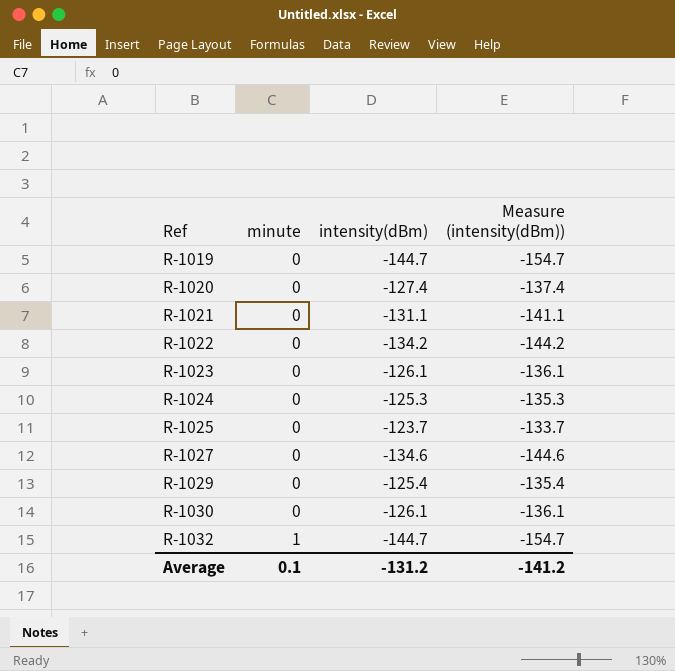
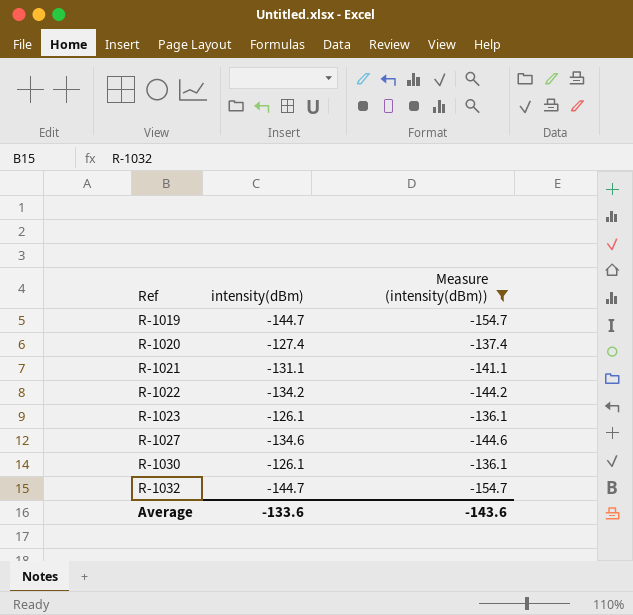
filter: none -> Measure (intensity(dBm)) <= -136.1
column minute | position: 2 -> none
Average | intensity(dBm): -131.2 -> -133.6
Average | Measure (intensity(dBm)): -141.2 -> -143.6

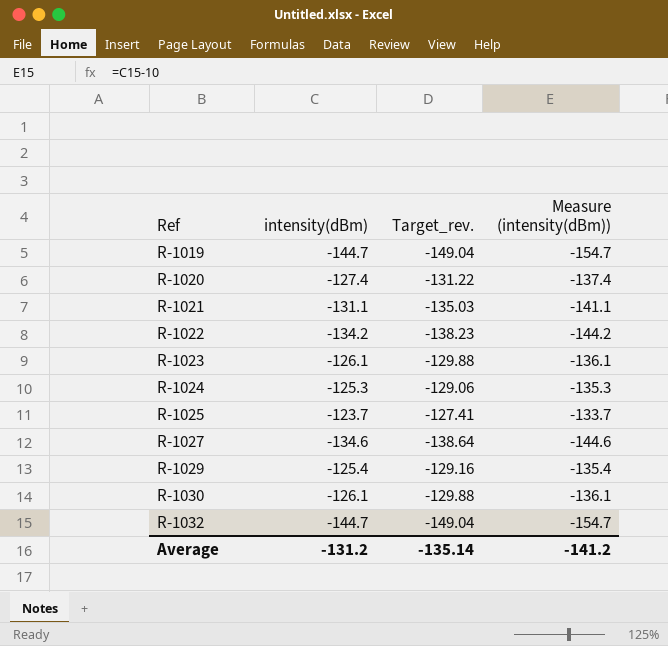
filter: Measure (intensity(dBm)) <= -136.1 -> none
column Target_rev. | formula: none -> [intensity(dBm)] * 1.03
Average | intensity(dBm): -133.6 -> -131.2
Average | Measure (intensity(dBm)): -143.6 -> -141.2

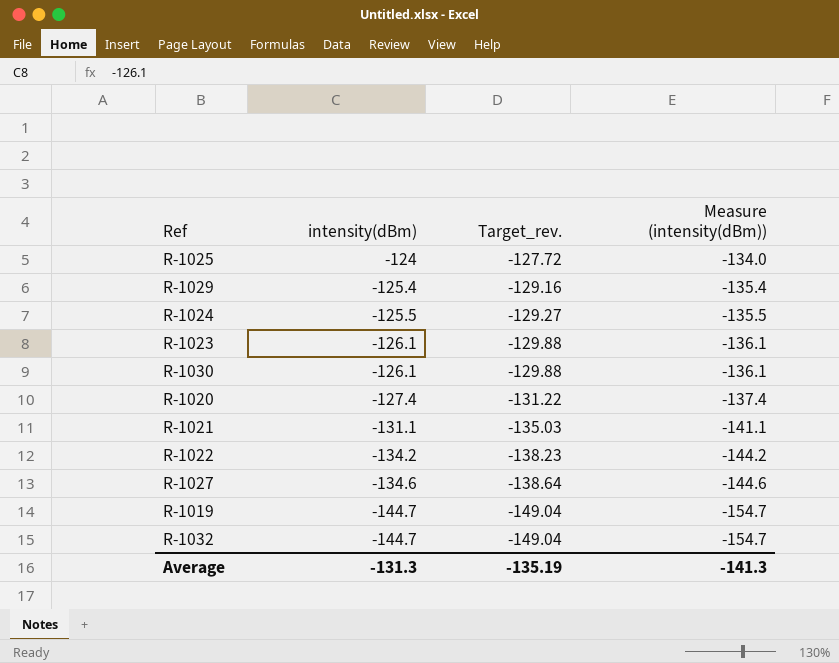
row order: Ref ascending -> intensity(dBm) descending
R-1025 | intensity(dBm): -123.7 -> -124
R-1025 | Target_rev.: -127.41 -> -127.72
R-1025 | Measure (intensity(dBm)): -133.7 -> -134.0
R-1024 | intensity(dBm): -125.3 -> -125.5
R-1024 | Target_rev.: -129.06 -> -129.27
R-1024 | Measure (intensity(dBm)): -135.3 -> -135.5
Average | intensity(dBm): -131.2 -> -131.3
Average | Target_rev.: -135.14 -> -135.19
Average | Measure (intensity(dBm)): -141.2 -> -141.3

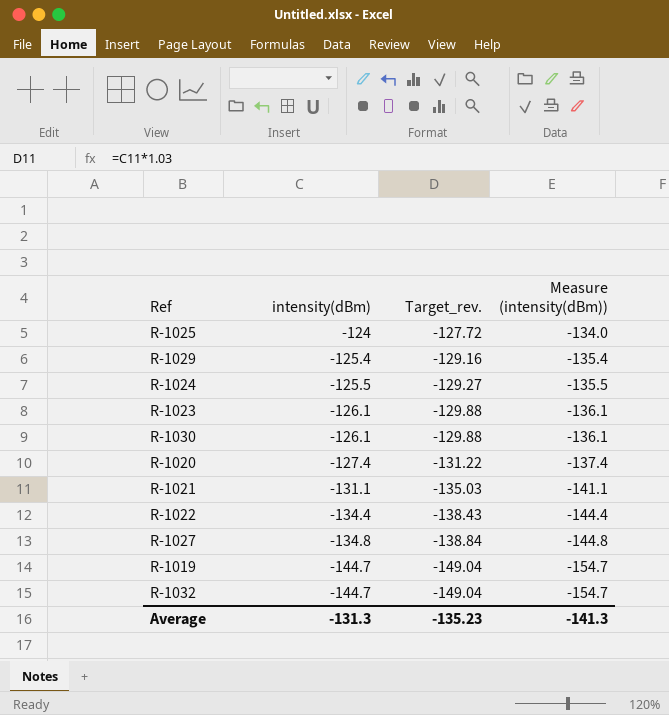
R-1022 | intensity(dBm): -134.2 -> -134.4
R-1022 | Target_rev.: -138.23 -> -138.43
R-1022 | Measure (intensity(dBm)): -144.2 -> -144.4
R-1027 | intensity(dBm): -134.6 -> -134.8
R-1027 | Target_rev.: -138.64 -> -138.84
R-1027 | Measure (intensity(dBm)): -144.6 -> -144.8
Average | Target_rev.: -135.19 -> -135.23

